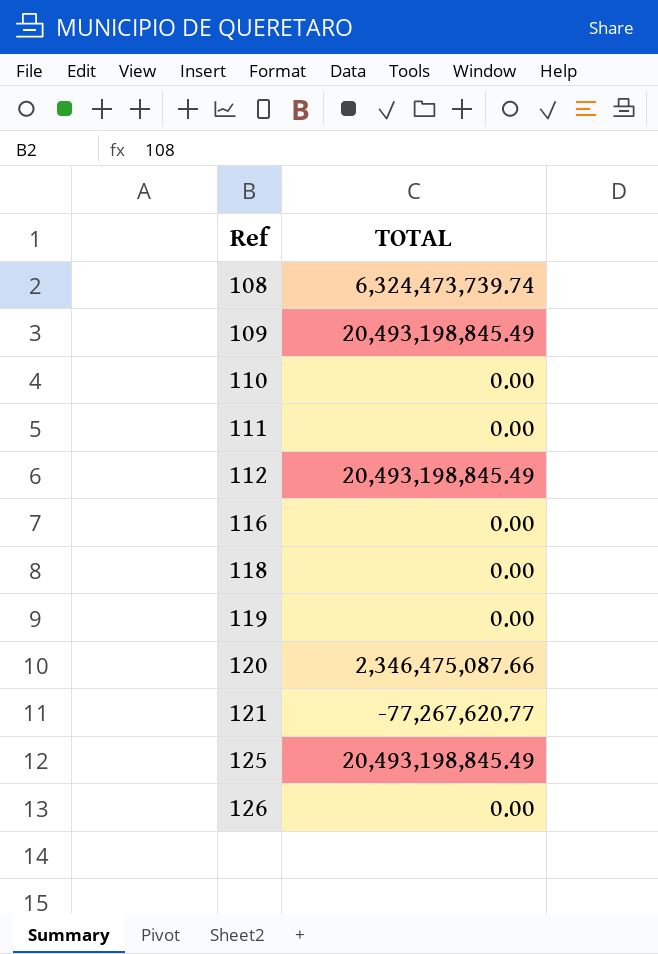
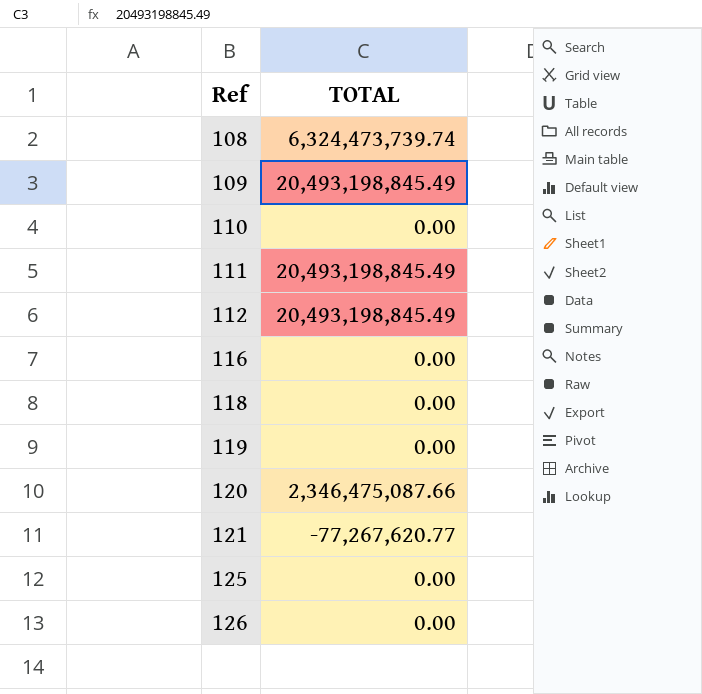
111 | TOTAL: 0.00 -> 20,493,198,845.49
125 | TOTAL: 20,493,198,845.49 -> 0.00

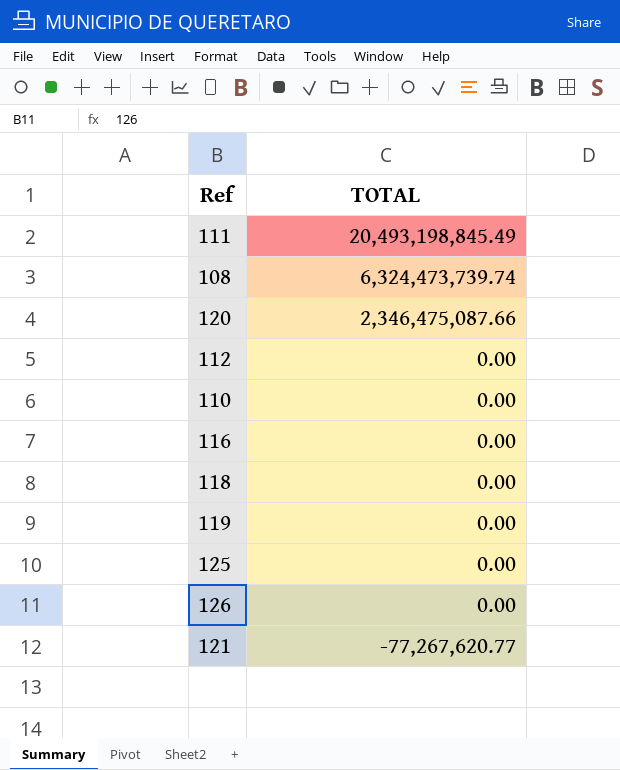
row order: Ref ascending -> TOTAL descending
row 109: 20,493,198,845.49 -> none
112 | TOTAL: 20,493,198,845.49 -> 0.00

